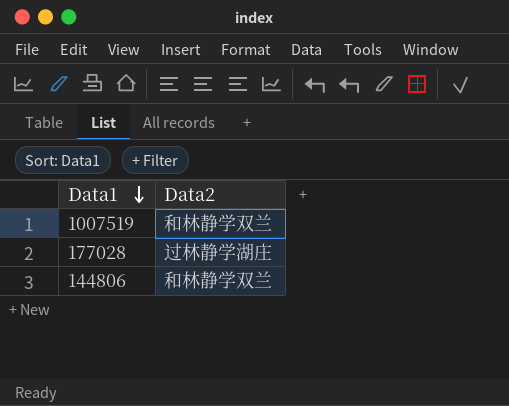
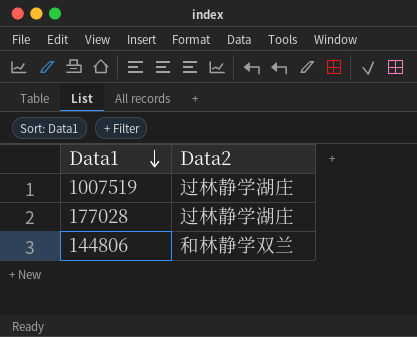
1007519 | Data2: 和林静学双兰 -> 过林静学湖庄

